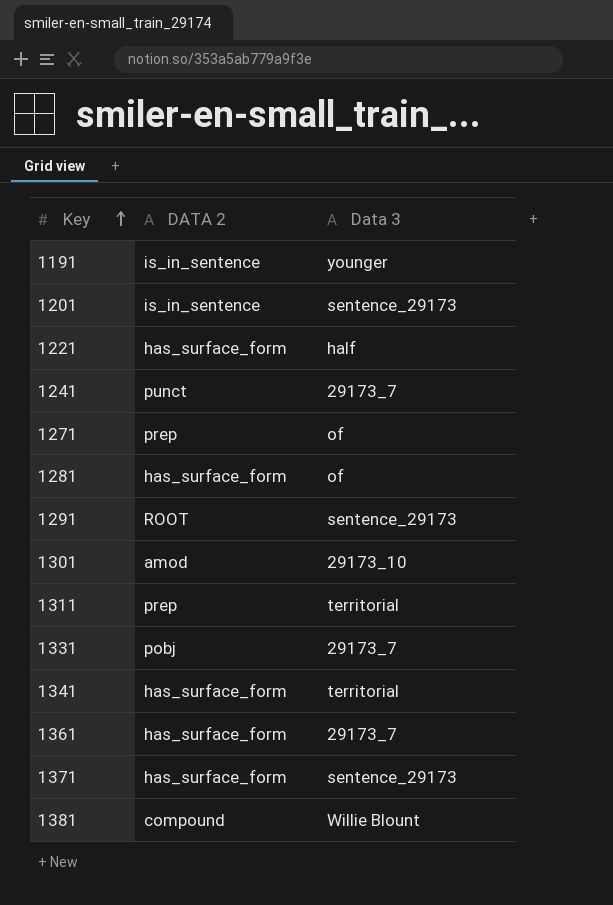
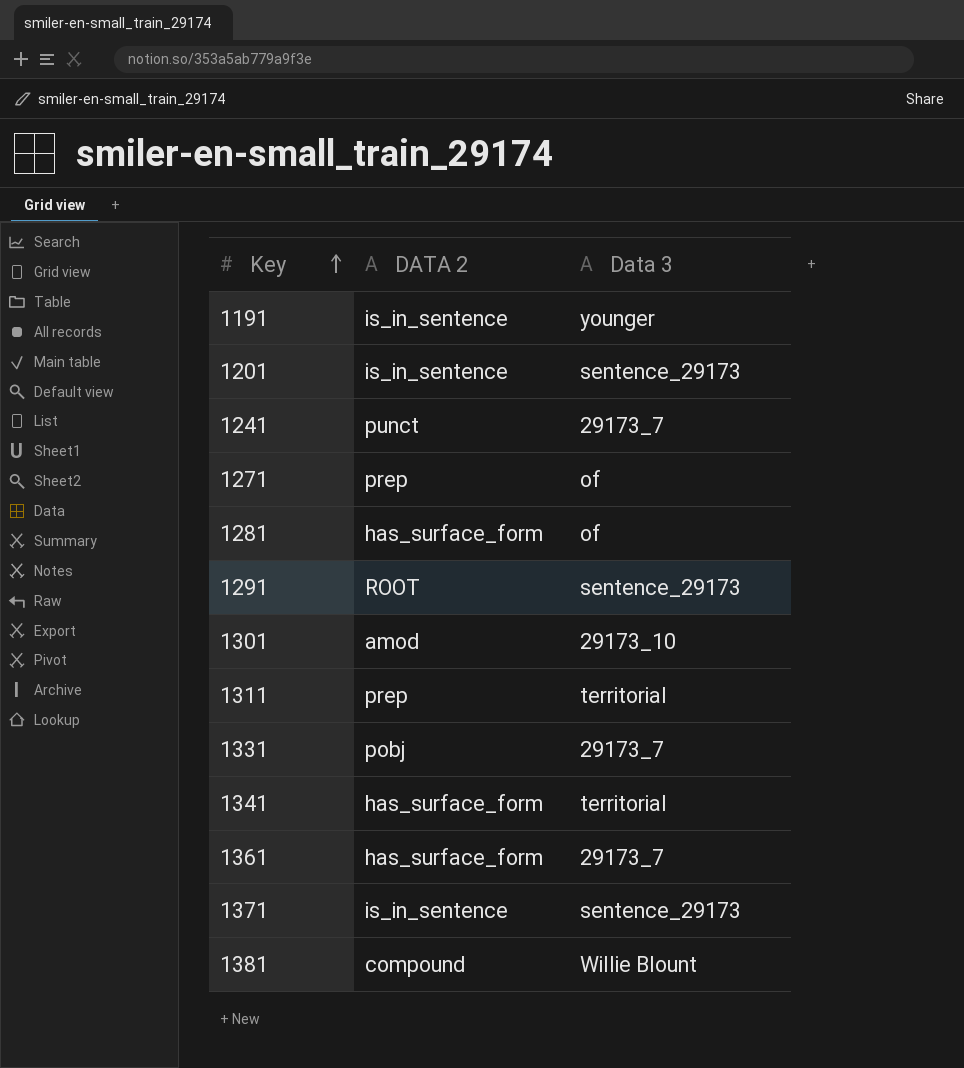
row 1221: has_surface_form | half -> none
1371 | DATA 2: has_surface_form -> is_in_sentence

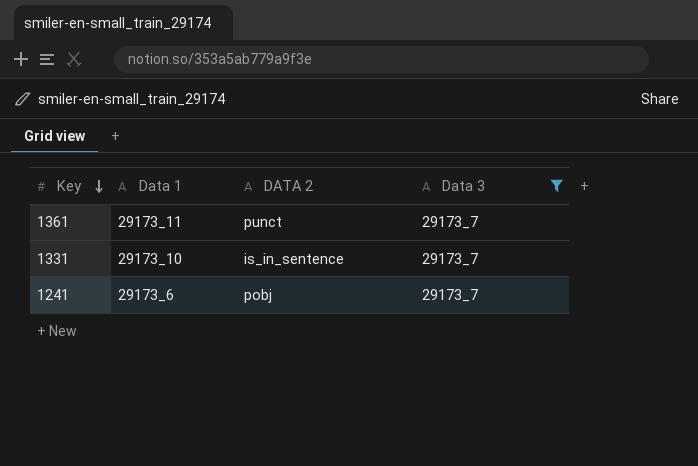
filter: none -> Data 3 = 29173_7
row order: Key ascending -> Key descending
column Data 1 | position: none -> 2
1361 | DATA 2: has_surface_form -> punct
1331 | DATA 2: pobj -> is_in_sentence
1241 | DATA 2: punct -> pobj

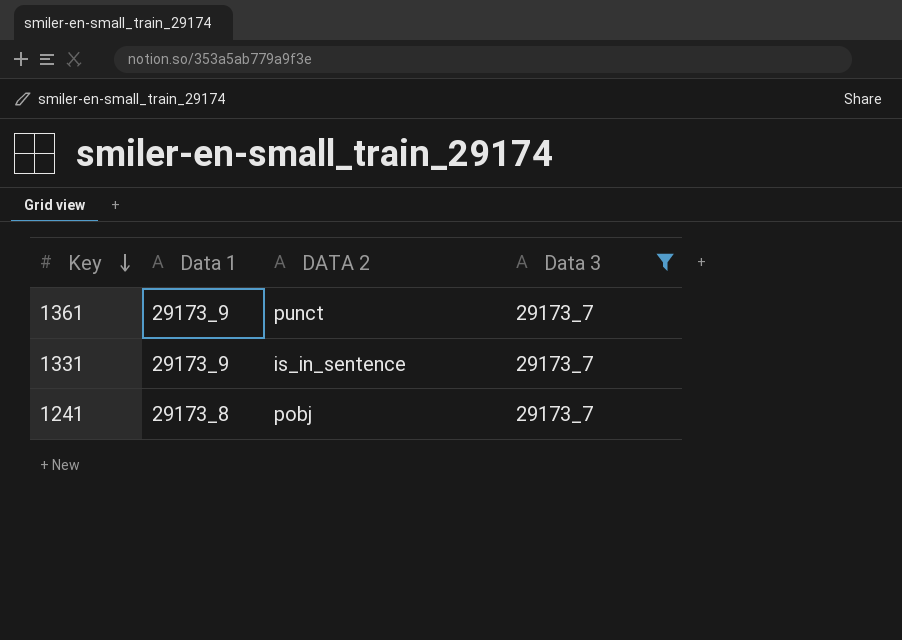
1361 | Data 1: 29173_11 -> 29173_9
1331 | Data 1: 29173_10 -> 29173_9
1241 | Data 1: 29173_6 -> 29173_8

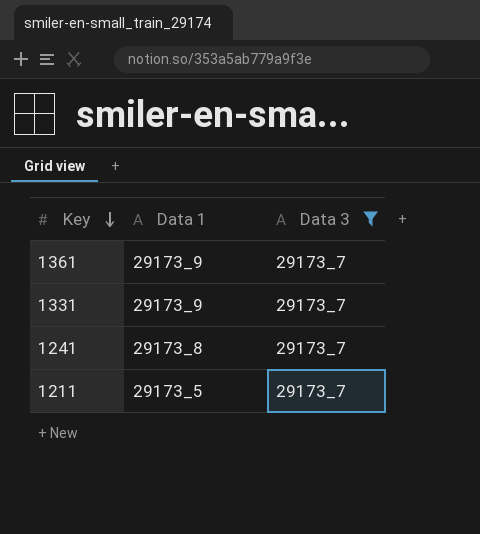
column DATA 2 | position: 3 -> none
row 1211: none -> 29173_5 | 29173_7

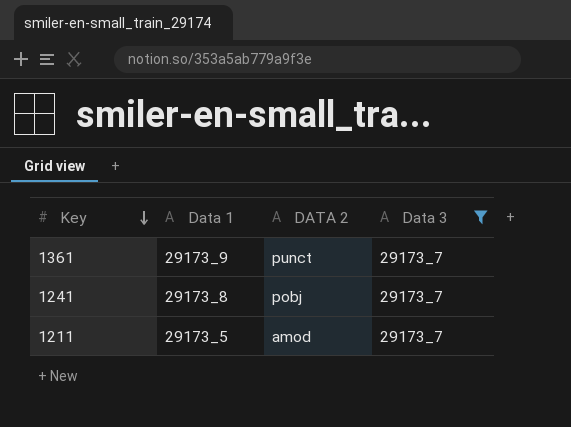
column DATA 2 | position: none -> 3
row 1331: 29173_9 | 29173_7 -> none

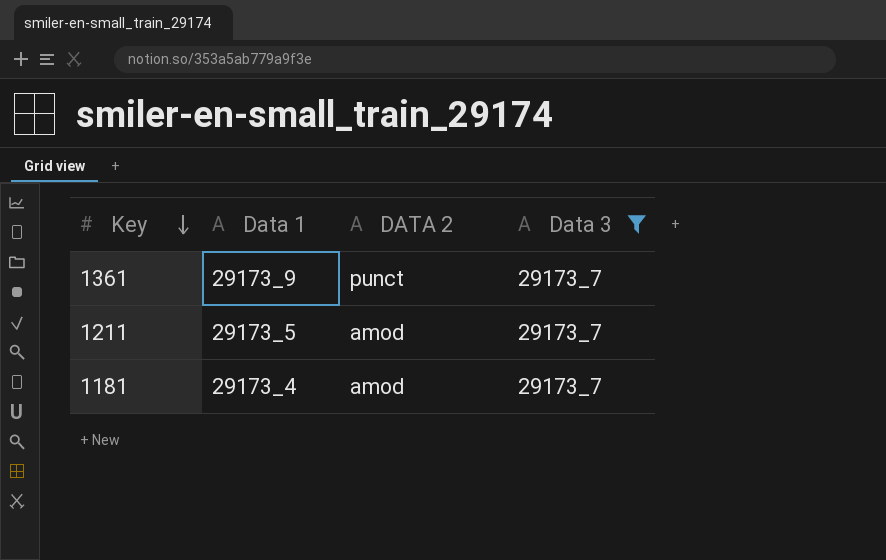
row 1241: 29173_8 | pobj | 29173_7 -> none
row 1181: none -> 29173_4 | amod | 29173_7

